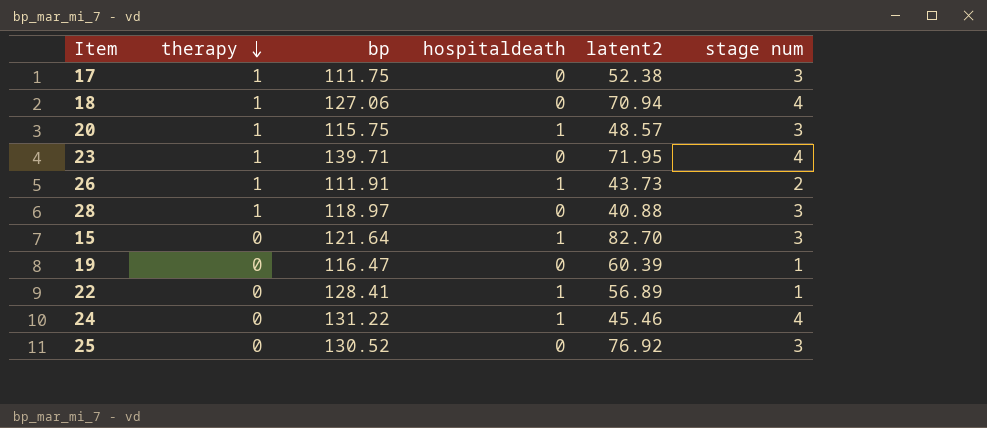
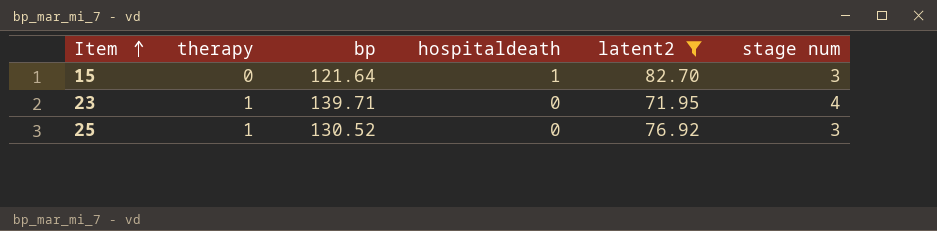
filter: none -> latent2 >= 71.95
row order: therapy descending -> Item ascending
25 | therapy: 0 -> 1

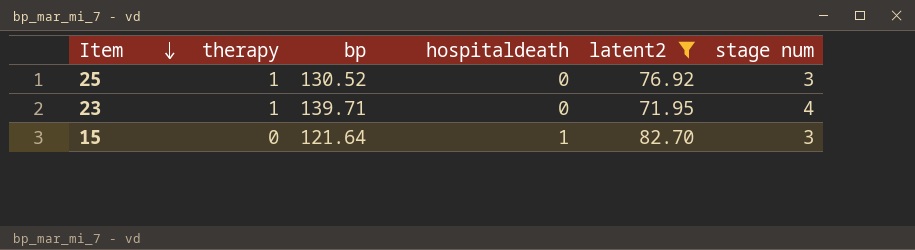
row order: Item ascending -> Item descending

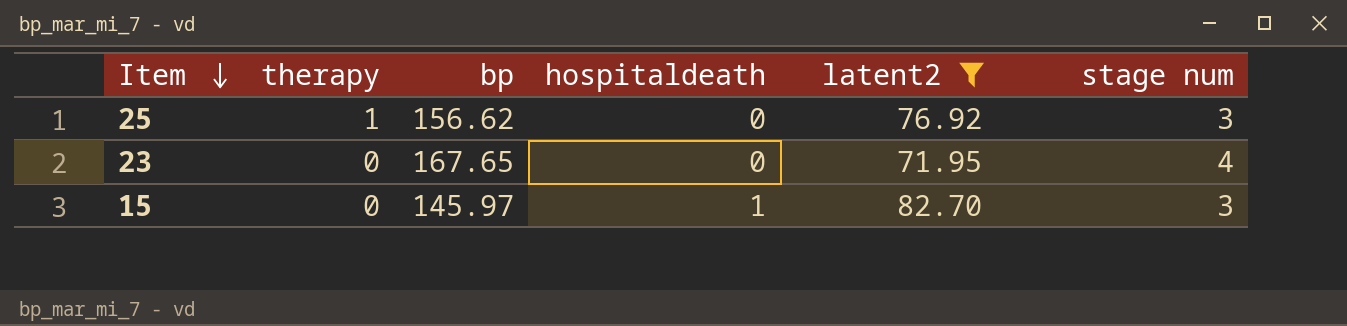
25 | bp: 130.52 -> 156.62
23 | therapy: 1 -> 0
23 | bp: 139.71 -> 167.65
15 | bp: 121.64 -> 145.97

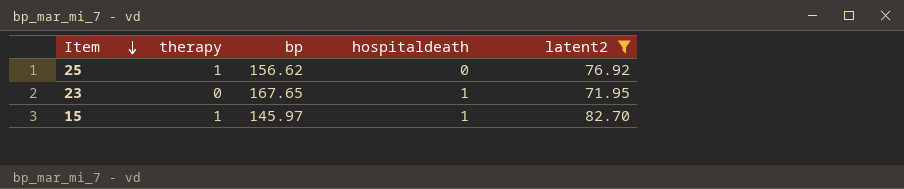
column stage num | position: 6 -> none
23 | hospitaldeath: 0 -> 1
15 | therapy: 0 -> 1

